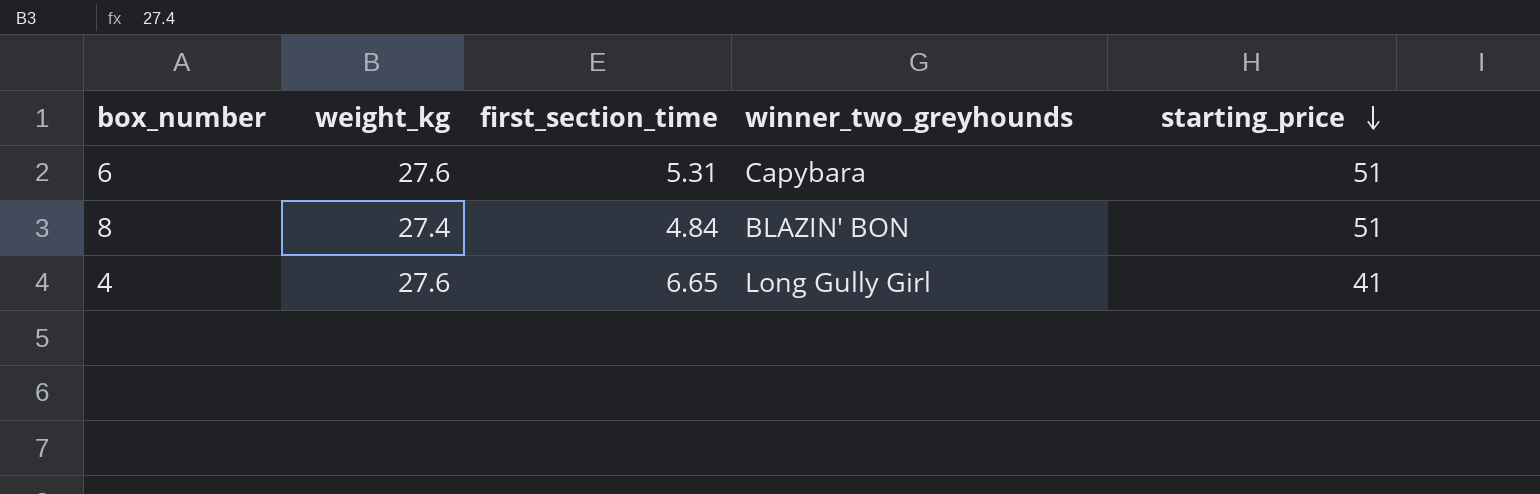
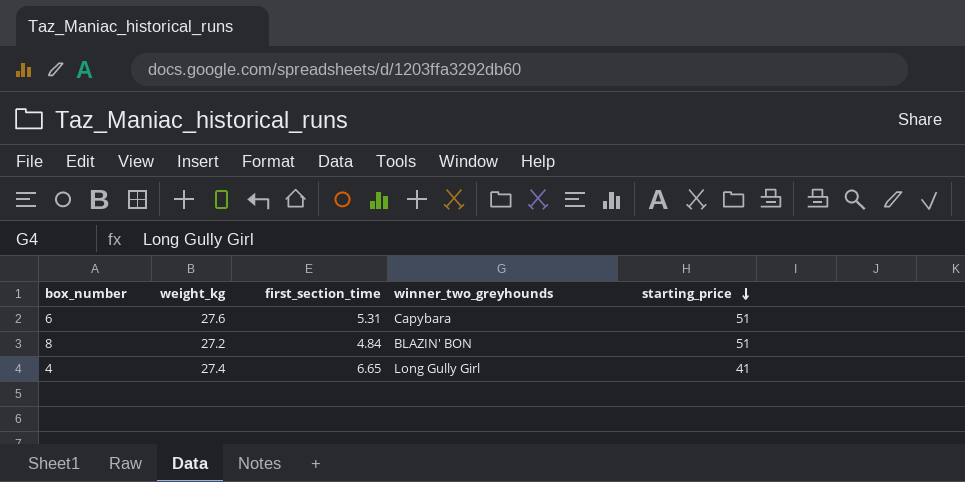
8 | weight_kg: 27.4 -> 27.2
4 | weight_kg: 27.6 -> 27.4

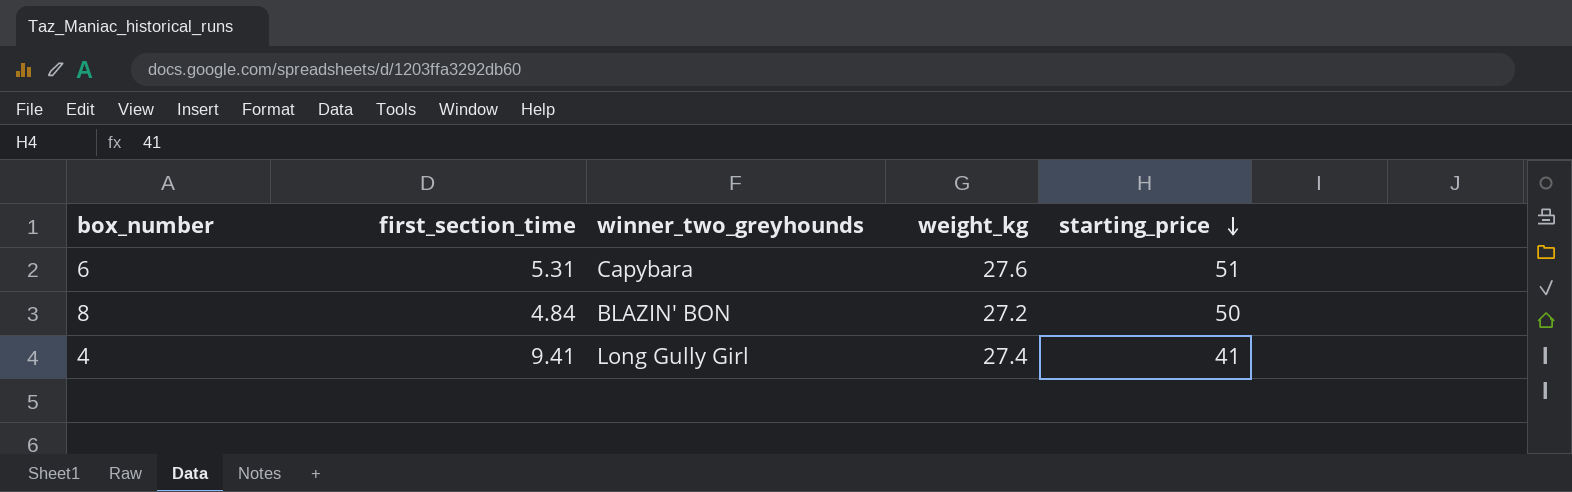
column weight_kg | position: 2 -> 4
8 | starting_price: 51 -> 50
4 | first_section_time: 6.65 -> 9.41

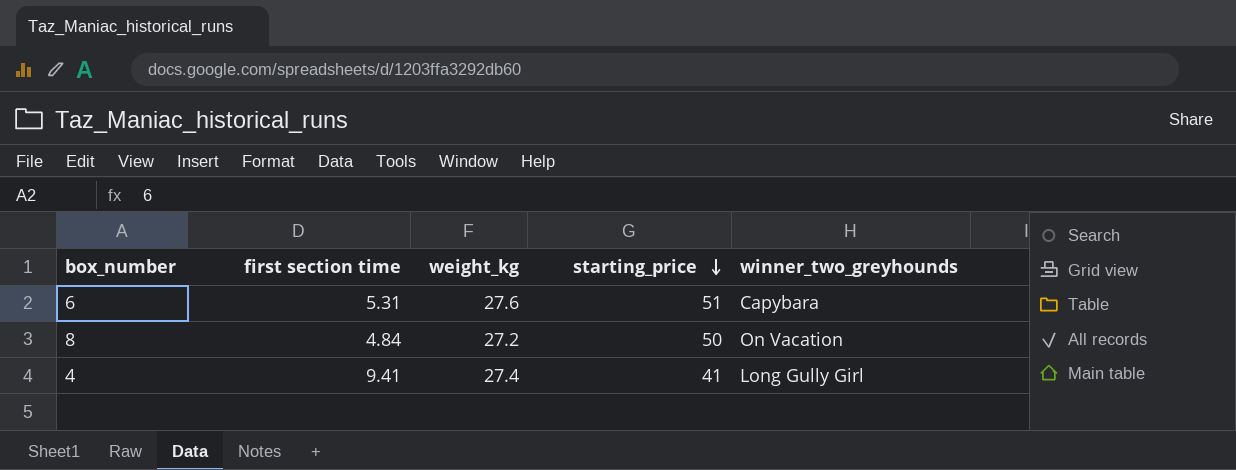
column name: first_section_time -> first section time
column winner_two_greyhounds | position: 3 -> 5
8 | winner_two_greyhounds: BLAZIN' BON -> On Vacation

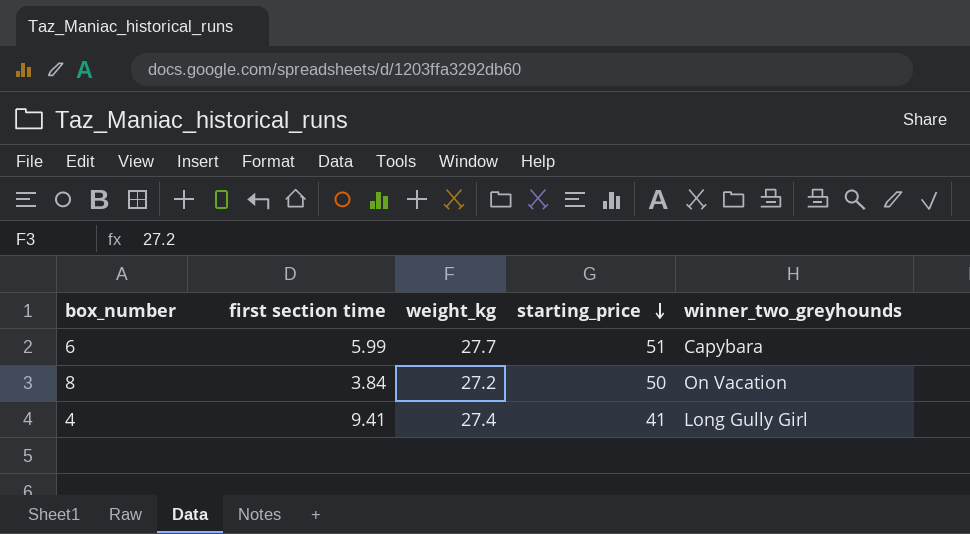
6 | first section time: 5.31 -> 5.99
6 | weight_kg: 27.6 -> 27.7
8 | first section time: 4.84 -> 3.84

